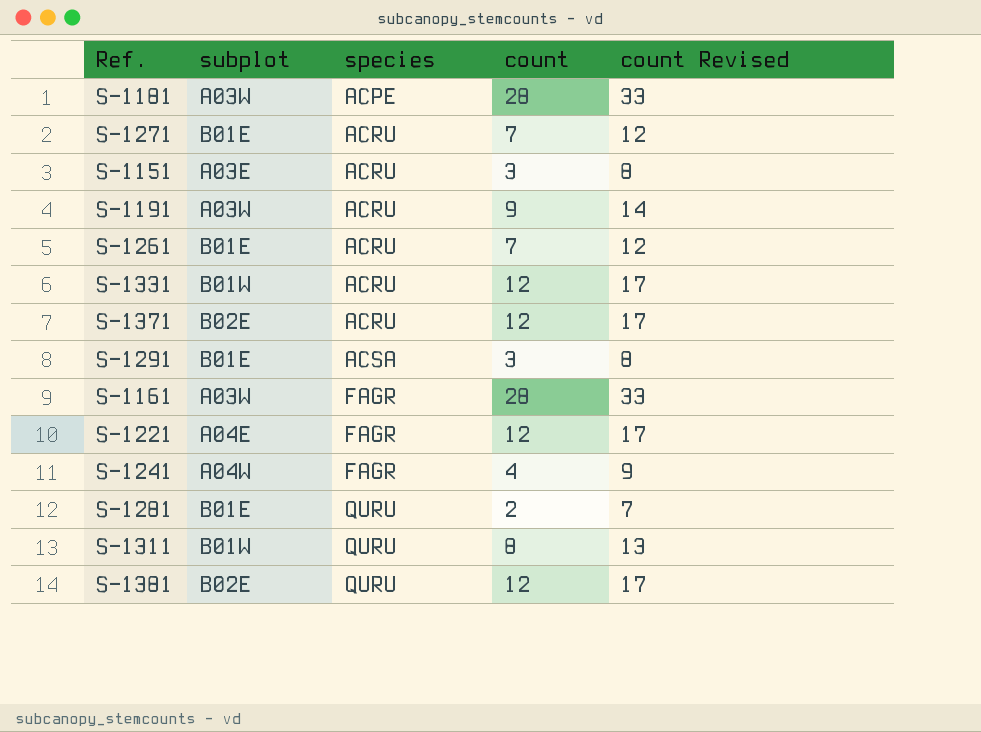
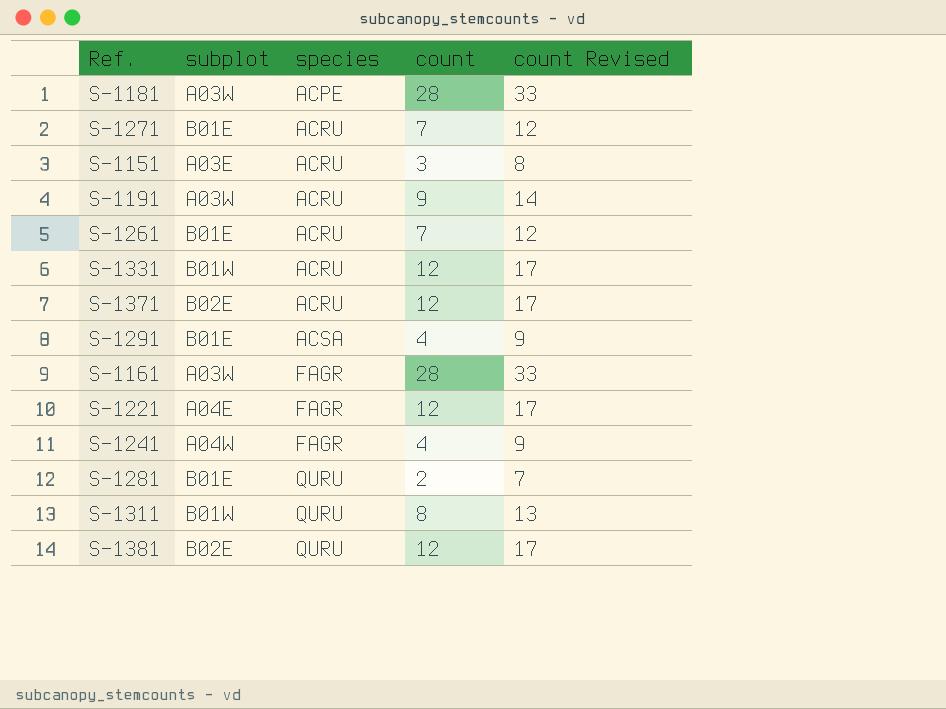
S-1291 | count: 3 -> 4
S-1291 | count Revised: 8 -> 9

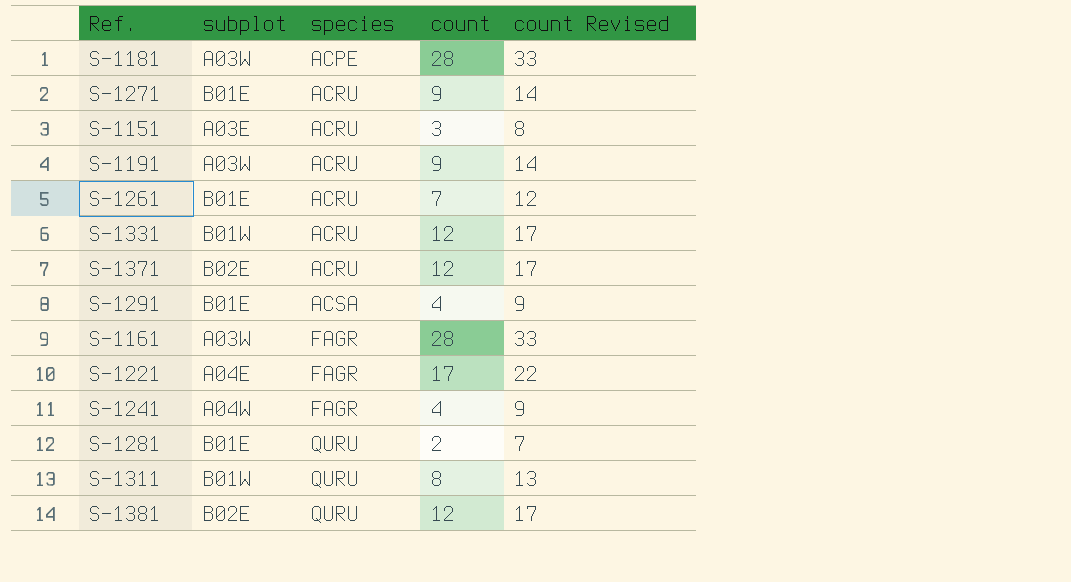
S-1271 | count: 7 -> 9
S-1271 | count Revised: 12 -> 14
S-1221 | count: 12 -> 17
S-1221 | count Revised: 17 -> 22

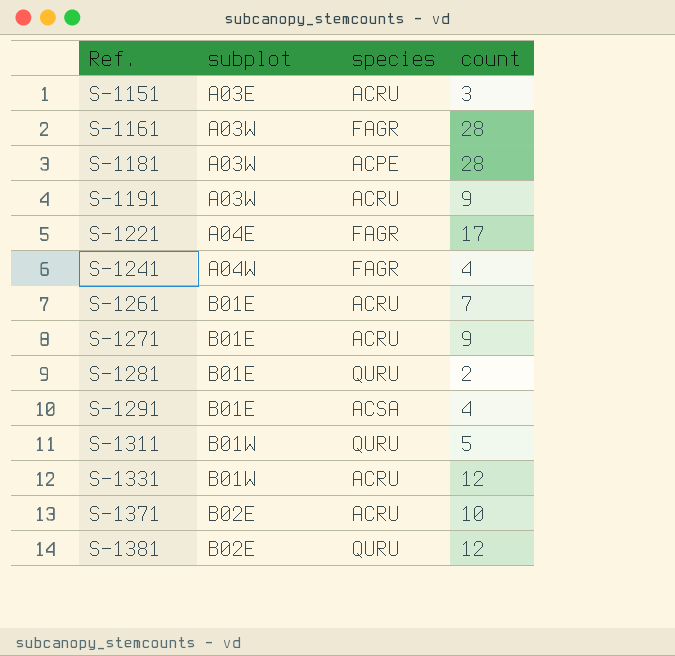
row order: species ascending -> Ref. ascending
column count Revised | formula: [count] + 5 -> none
S-1311 | count: 8 -> 5
S-1371 | count: 12 -> 10

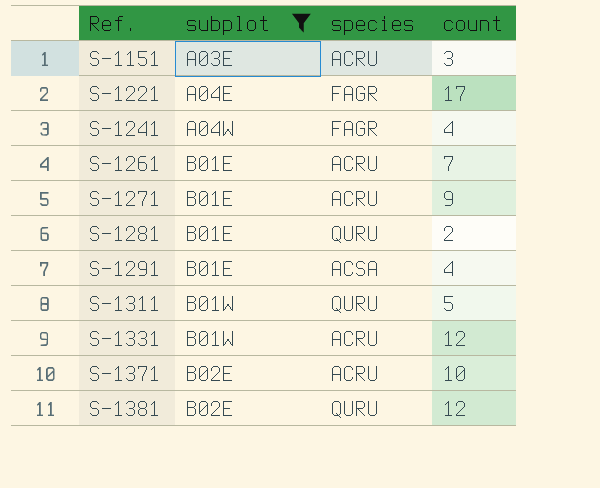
filter: none -> subplot != A03W

